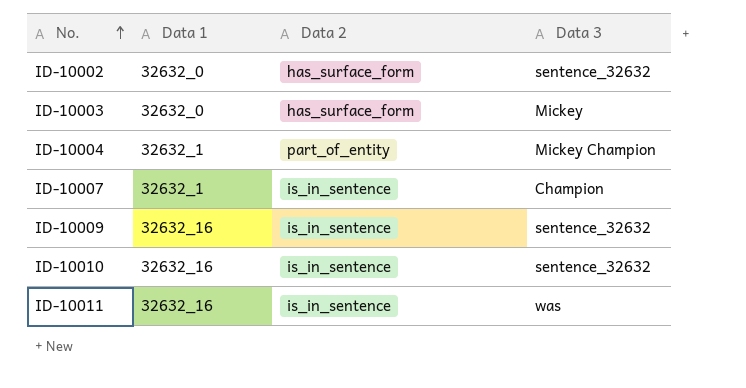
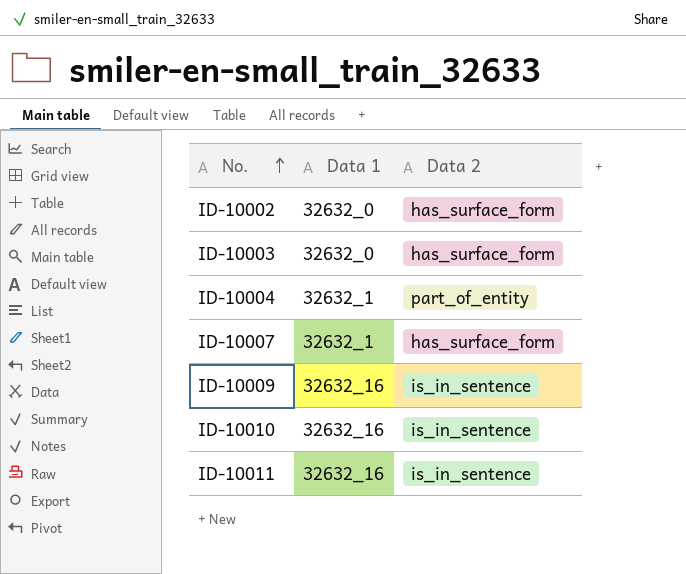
column Data 3 | position: 4 -> none
ID-10007 | Data 2: is_in_sentence -> has_surface_form

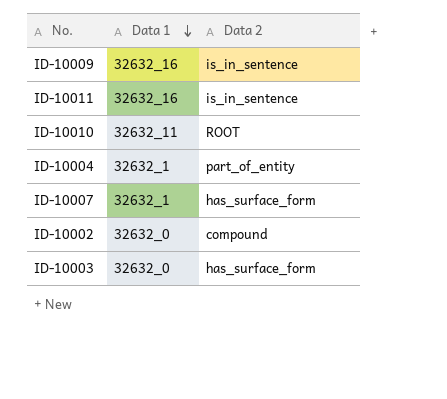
row order: No. ascending -> Data 1 descending
ID-10010 | Data 1: 32632_16 -> 32632_11
ID-10010 | Data 2: is_in_sentence -> ROOT
ID-10002 | Data 2: has_surface_form -> compound

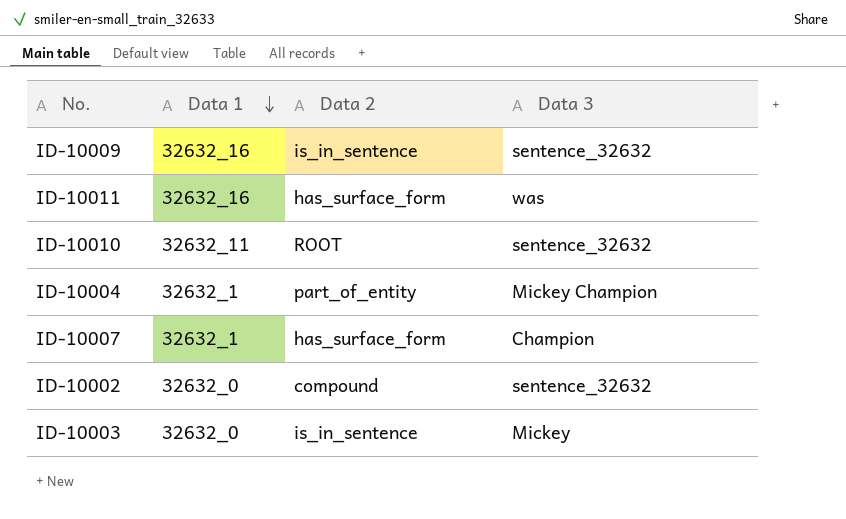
column Data 3 | position: none -> 4
ID-10011 | Data 2: is_in_sentence -> has_surface_form
ID-10003 | Data 2: has_surface_form -> is_in_sentence

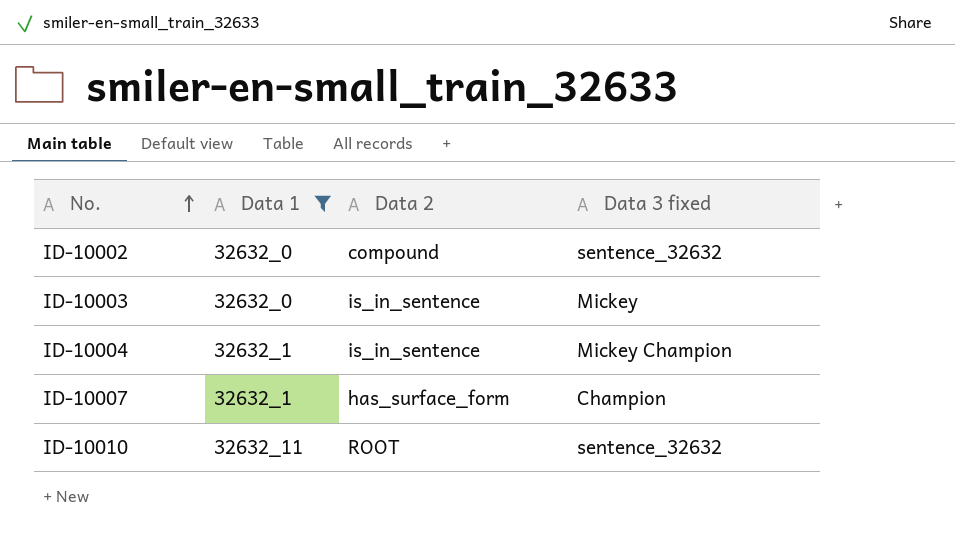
filter: none -> Data 1 != 32632_16
row order: Data 1 descending -> No. ascending
column name: Data 3 -> Data 3 fixed
ID-10004 | Data 2: part_of_entity -> is_in_sentence

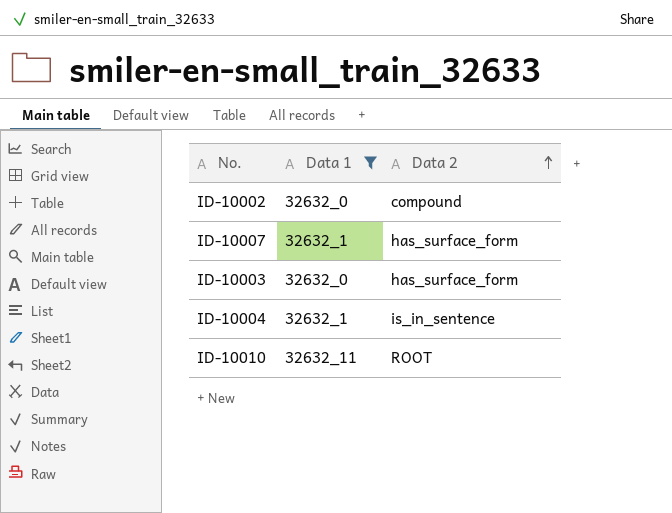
row order: No. ascending -> Data 2 ascending
column Data 3 fixed | position: 4 -> none
ID-10003 | Data 2: is_in_sentence -> has_surface_form

